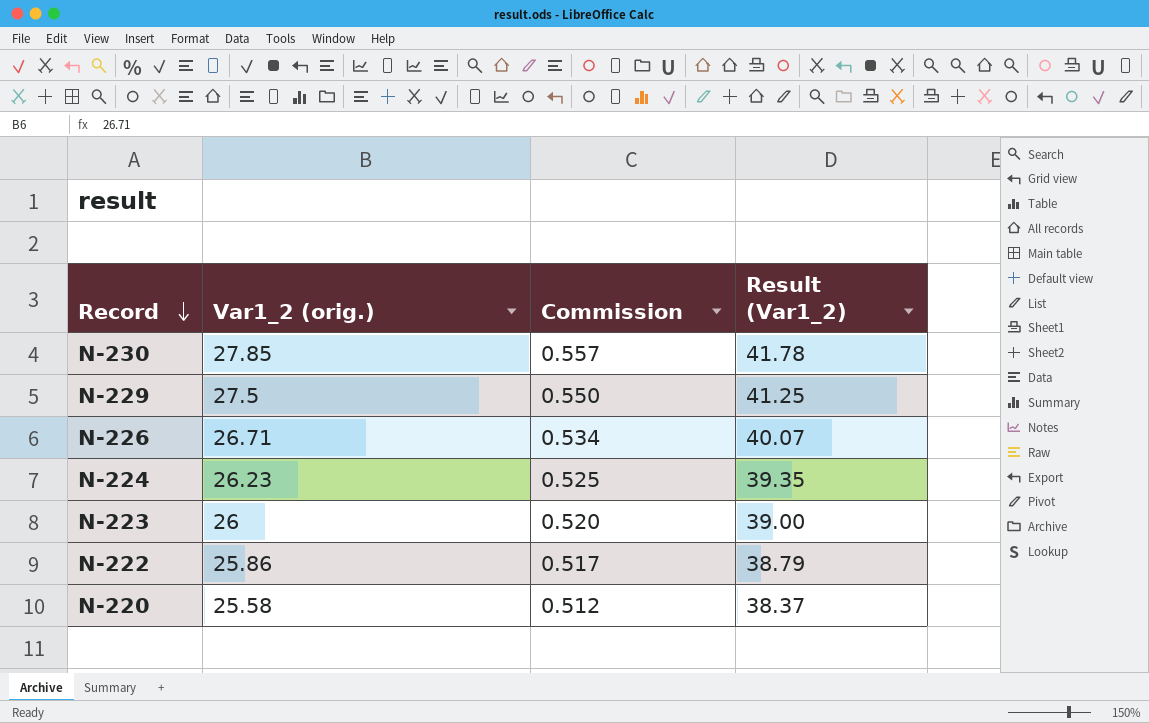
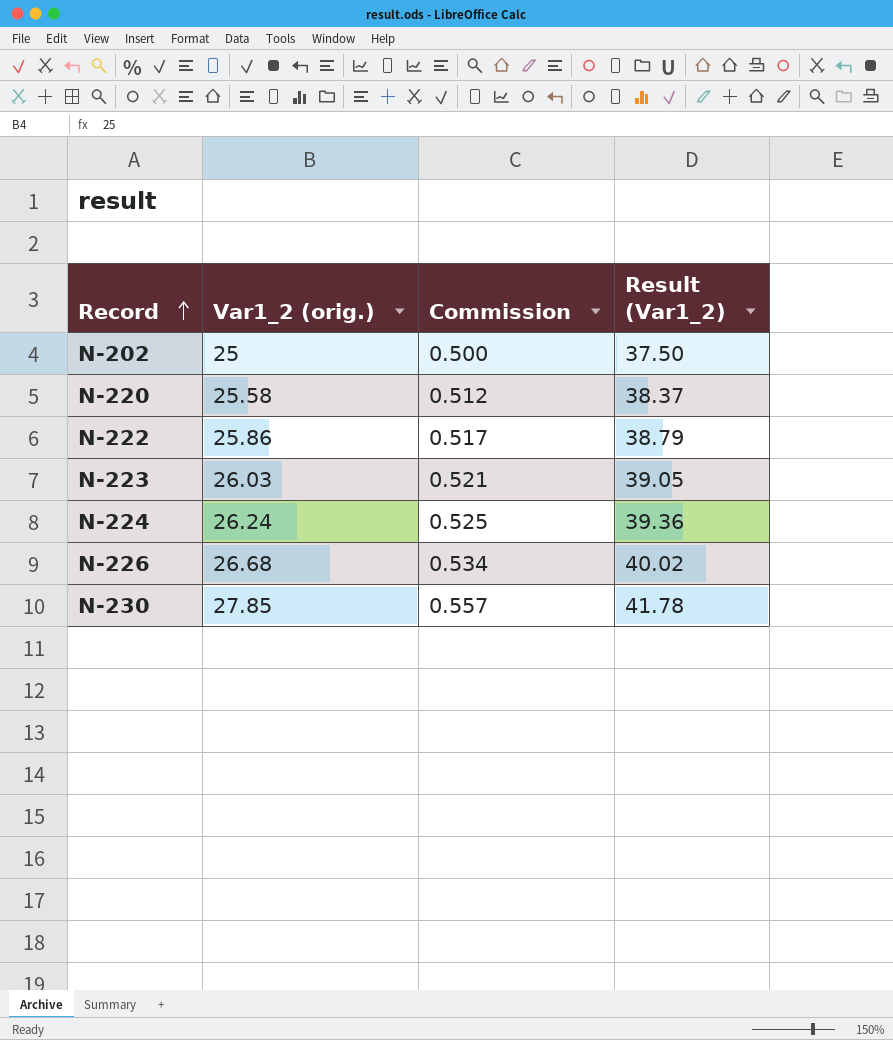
row order: Record descending -> Record ascending
row N-229: 27.5 | 0.550 | 41.25 -> none
row N-202: none -> 25 | 0.500 | 37.50
N-223 | Var1_2 (orig.): 26 -> 26.03
N-223 | Commission: 0.520 -> 0.521
N-223 | Result (Var1_2): 39.00 -> 39.05
N-224 | Var1_2 (orig.): 26.23 -> 26.24
N-224 | Result (Var1_2): 39.35 -> 39.36
N-226 | Var1_2 (orig.): 26.71 -> 26.68
N-226 | Result (Var1_2): 40.07 -> 40.02

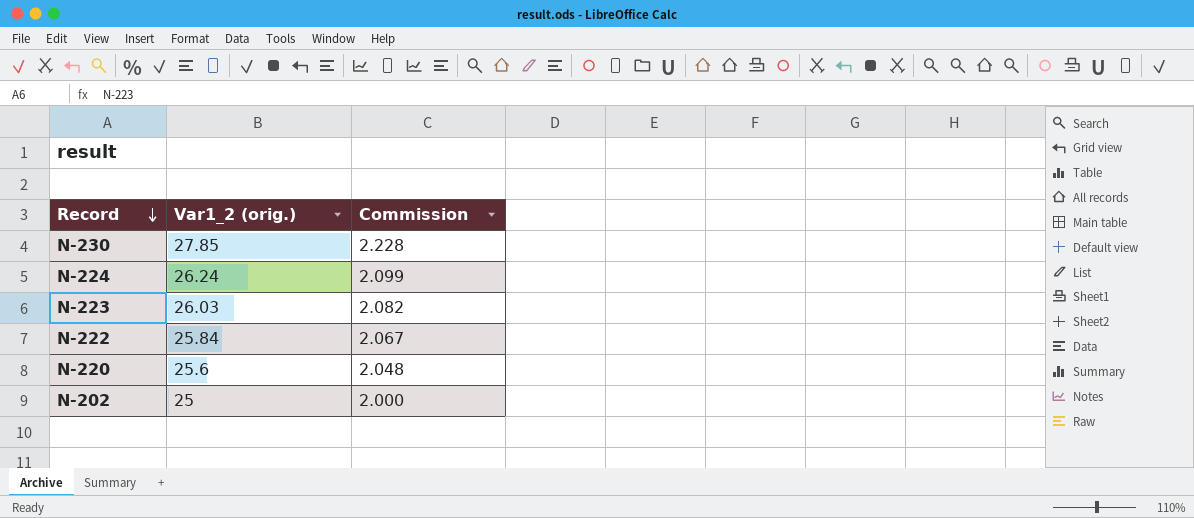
row order: Record ascending -> Record descending
column Result (Var1_2) | formula: [Var1_2 (orig.)] * 1.5 -> none
column Commission | formula: [Var1_2 (orig.)] * 0.02 -> [Var1_2 (orig.)] * 0.08
row N-226: 26.68 | 0.534 | 40.02 -> none
N-222 | Var1_2 (orig.): 25.86 -> 25.84
N-220 | Var1_2 (orig.): 25.58 -> 25.6

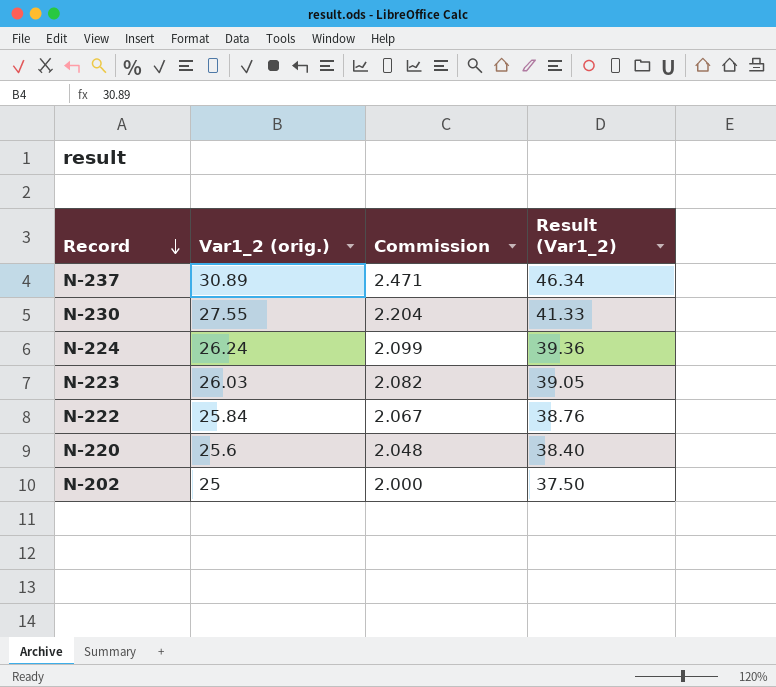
column Result (Var1_2) | formula: none -> [Var1_2 (orig.)] * 1.5
row N-237: none -> 30.89 | 2.471 | 46.34
N-230 | Var1_2 (orig.): 27.85 -> 27.55
N-230 | Commission: 2.228 -> 2.204

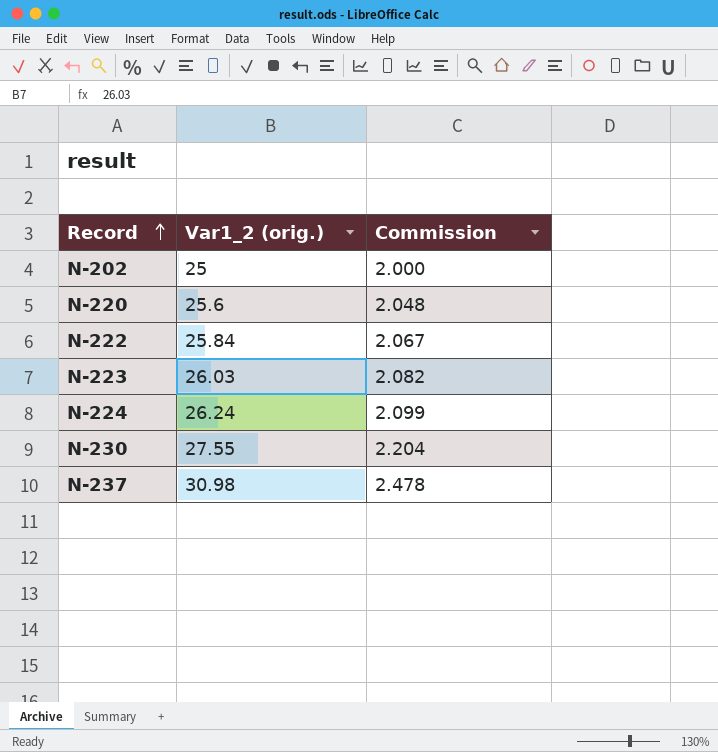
row order: Record descending -> Record ascending
column Result (Var1_2) | formula: [Var1_2 (orig.)] * 1.5 -> none
N-237 | Var1_2 (orig.): 30.89 -> 30.98
N-237 | Commission: 2.471 -> 2.478

